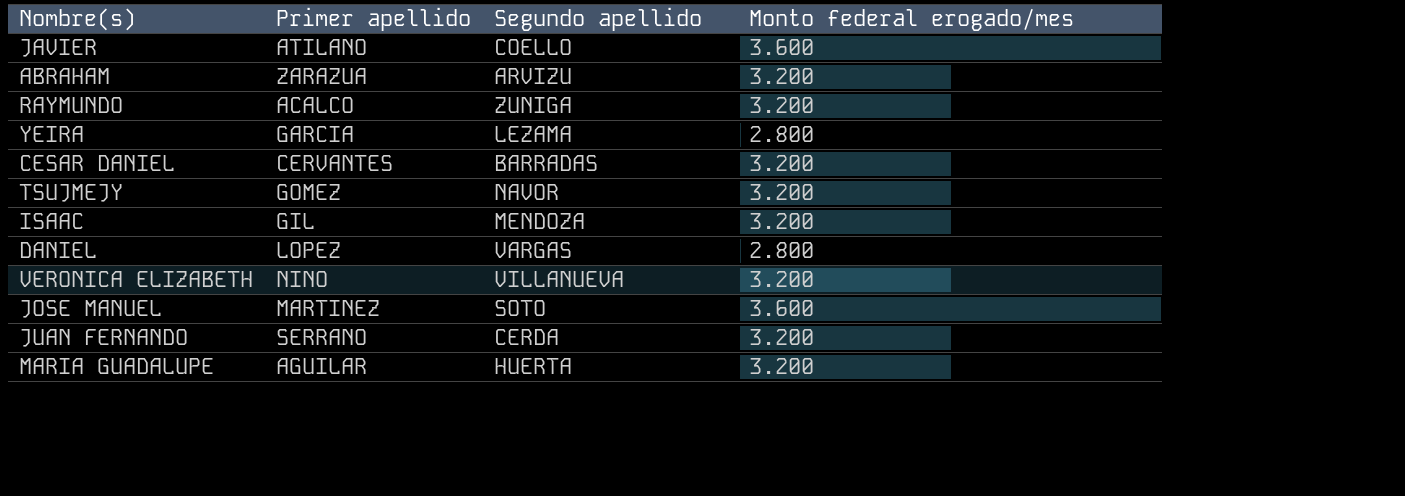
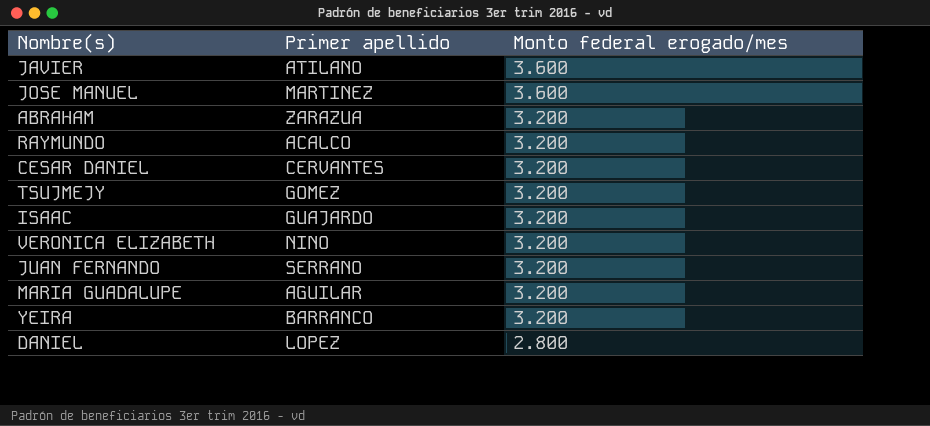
row order: none -> Monto federal erogado/mes descending
column Segundo apellido | position: 3 -> none
ISAAC | Primer apellido: GIL -> GUAJARDO
YEIRA | Primer apellido: GARCIA -> BARRANCO
YEIRA | Monto federal erogado/mes: 2.800 -> 3.200

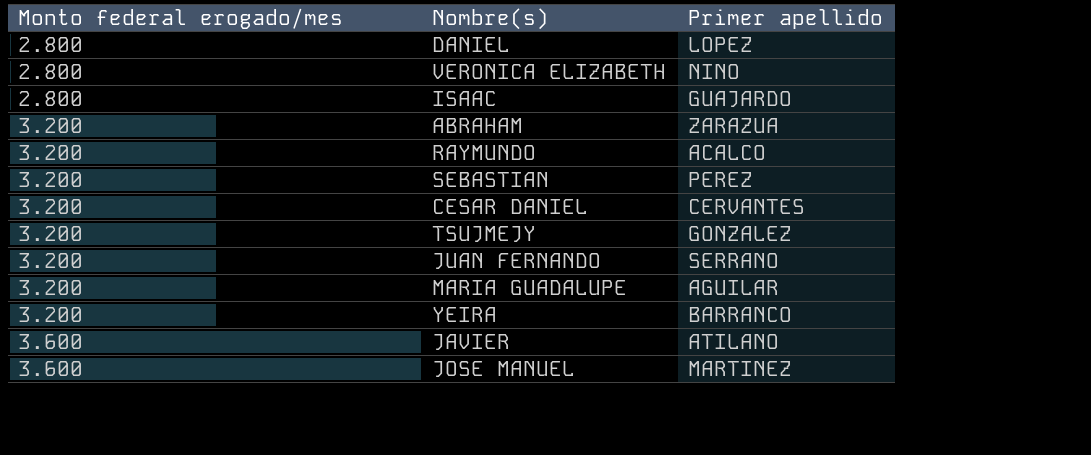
row order: Monto federal erogado/mes descending -> Monto federal erogado/mes ascending
column Monto federal erogado/mes | position: 3 -> 1
VERONICA ELIZABETH | Monto federal erogado/mes: 3.200 -> 2.800
ISAAC | Monto federal erogado/mes: 3.200 -> 2.800
row SEBASTIAN: none -> 3.200 | PEREZ
TSUJMEJY | Primer apellido: GOMEZ -> GONZALEZ

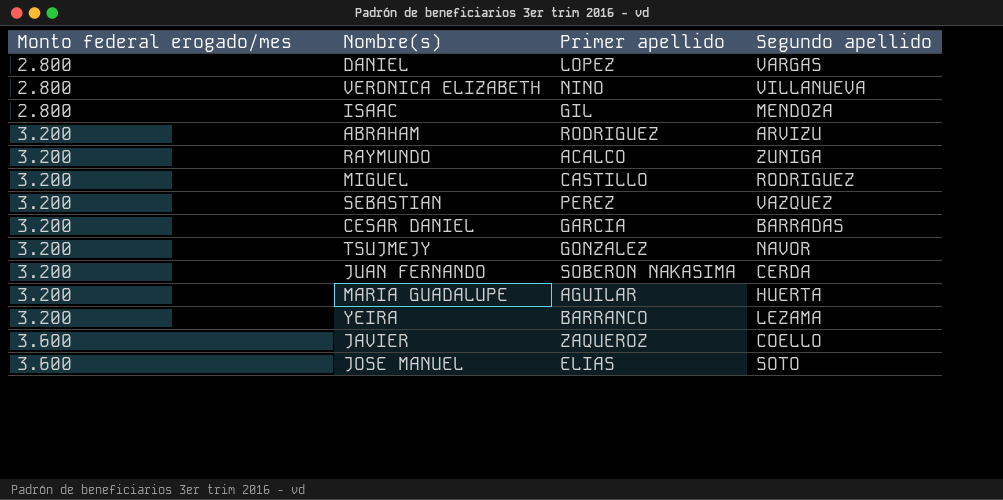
column Segundo apellido | position: none -> 4
ISAAC | Primer apellido: GUAJARDO -> GIL
ABRAHAM | Primer apellido: ZARAZUA -> RODRIGUEZ
row MIGUEL: none -> 3.200 | CASTILLO | RODRIGUEZ
CESAR DANIEL | Primer apellido: CERVANTES -> GARCIA
JUAN FERNANDO | Primer apellido: SERRANO -> SOBERON NAKASIMA
JAVIER | Primer apellido: ATILANO -> ZAQUEROZ
JOSE MANUEL | Primer apellido: MARTINEZ -> ELIAS

